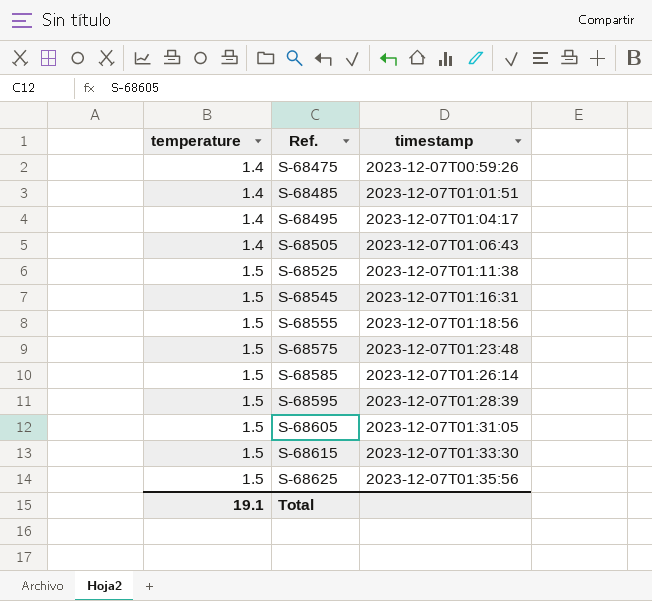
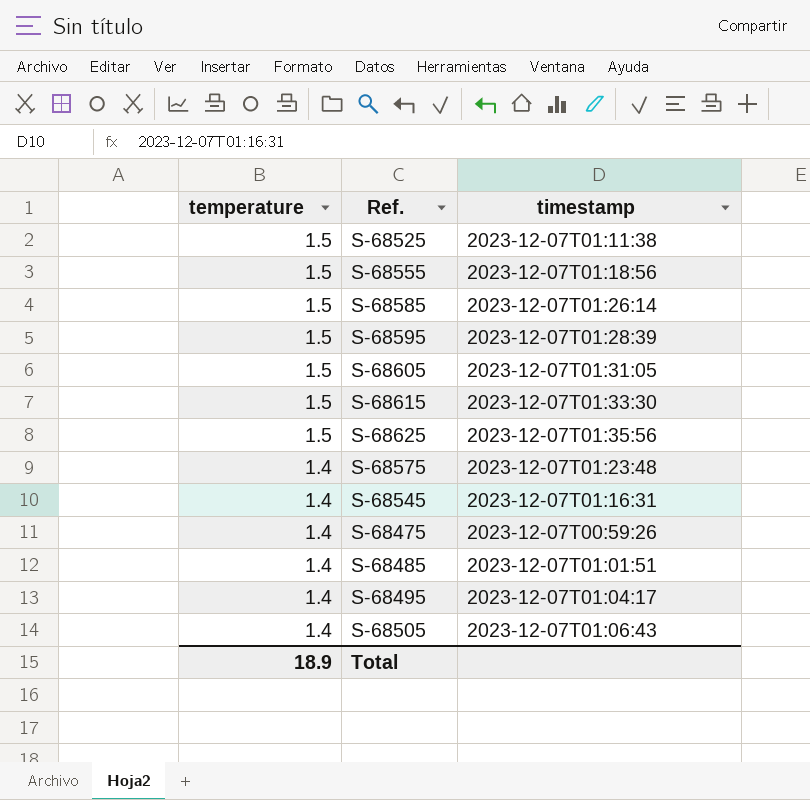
row order: temperature ascending -> temperature descending
S-68575 | temperature: 1.5 -> 1.4
S-68545 | temperature: 1.5 -> 1.4
Total | temperature: 19.1 -> 18.9

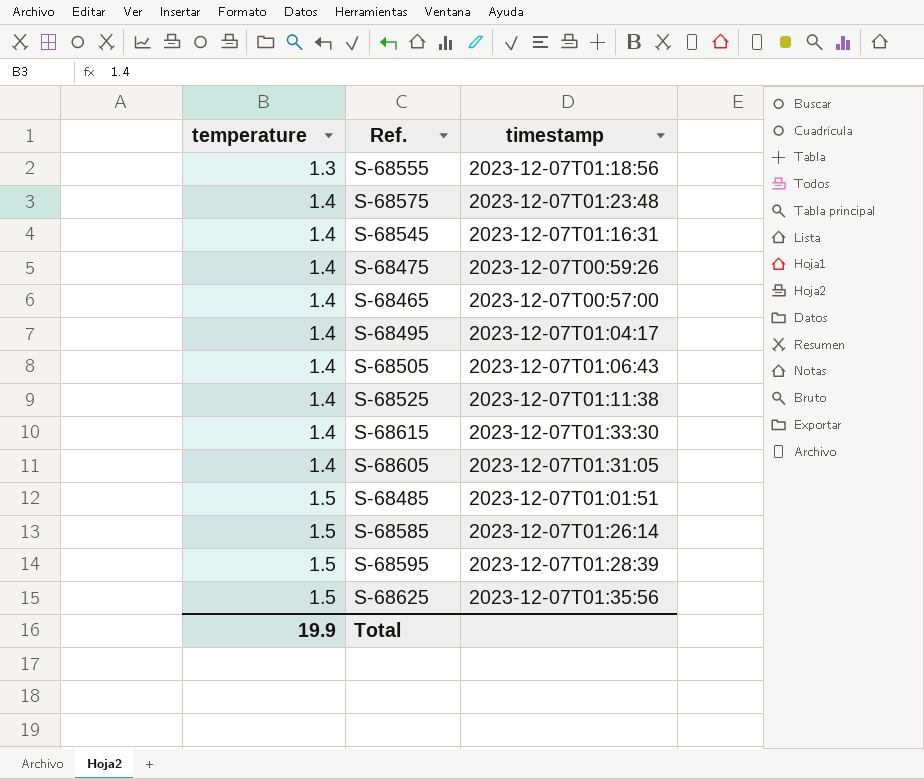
row order: temperature descending -> temperature ascending
S-68555 | temperature: 1.5 -> 1.3
row S-68465: none -> 1.4 | 2023-12-07T00:57:00
S-68525 | temperature: 1.5 -> 1.4
S-68615 | temperature: 1.5 -> 1.4
S-68605 | temperature: 1.5 -> 1.4
S-68485 | temperature: 1.4 -> 1.5
Total | temperature: 18.9 -> 19.9

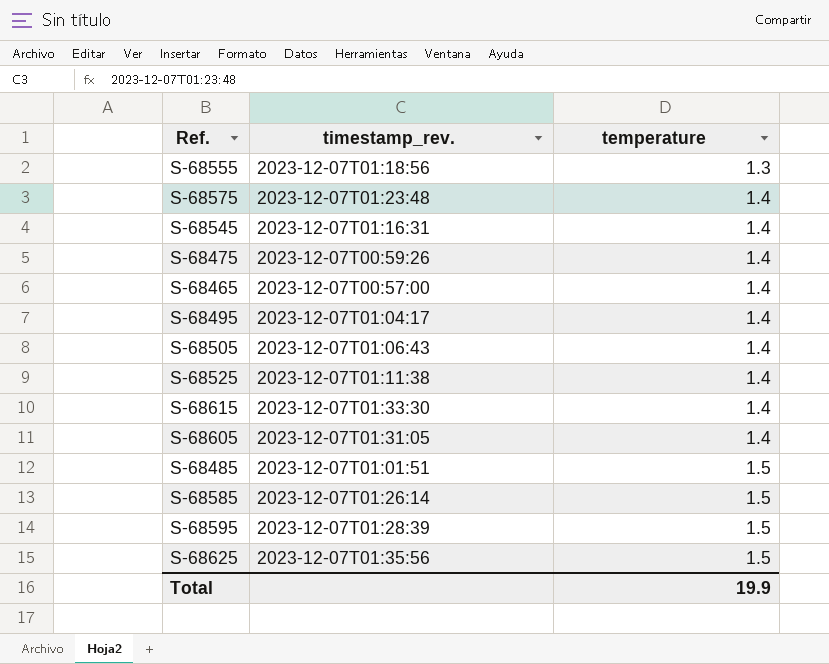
column name: timestamp -> timestamp_rev.
column temperature | position: 1 -> 3

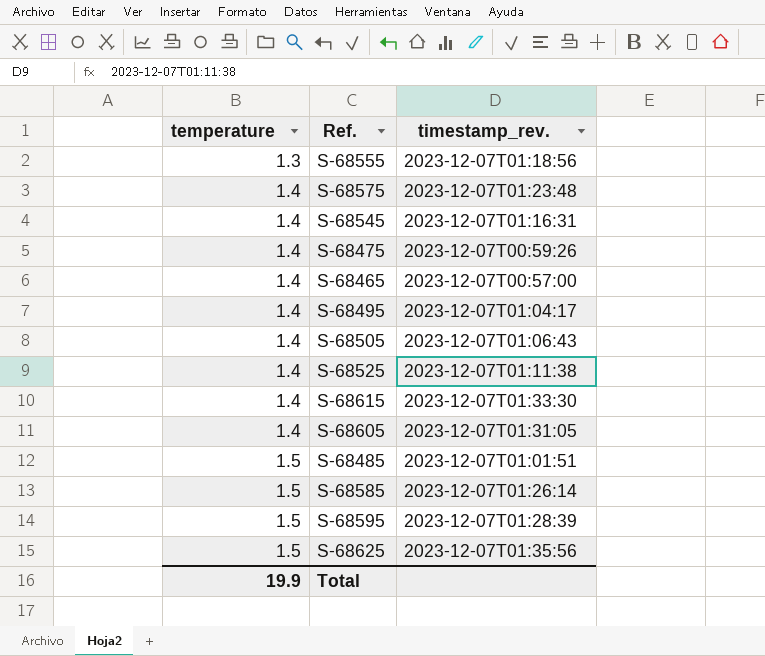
column temperature | position: 3 -> 1

